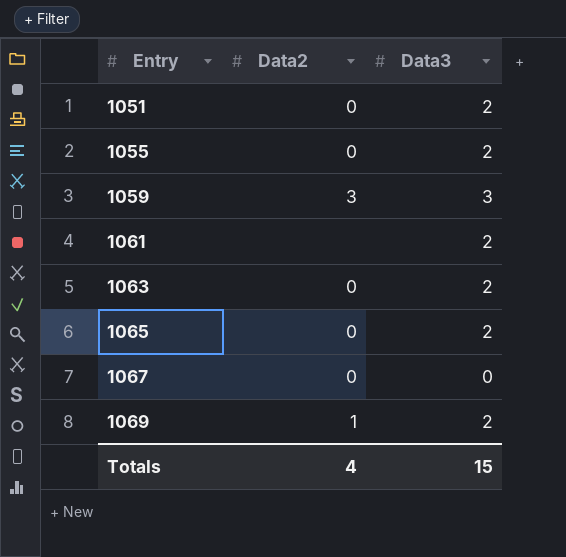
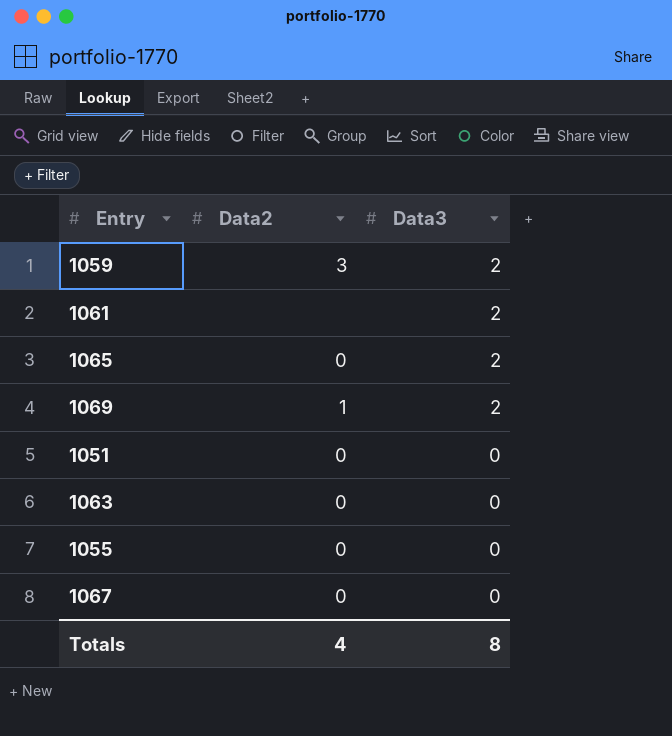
row order: Entry ascending -> Data3 descending
1059 | Data3: 3 -> 2
1051 | Data3: 2 -> 0
1063 | Data3: 2 -> 0
1055 | Data3: 2 -> 0
Totals | Data3: 15 -> 8

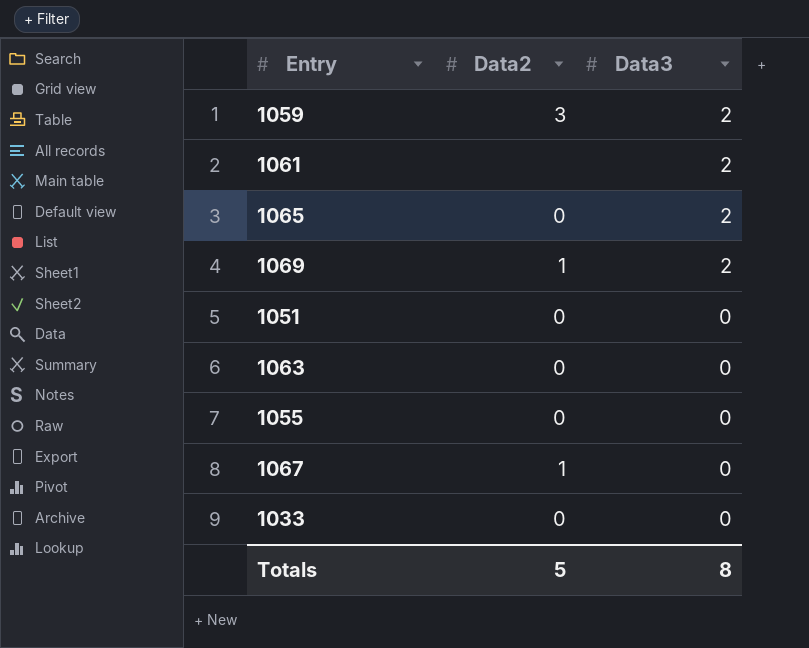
1067 | Data2: 0 -> 1
row 1033: none -> 0 | 0
Totals | Data2: 4 -> 5

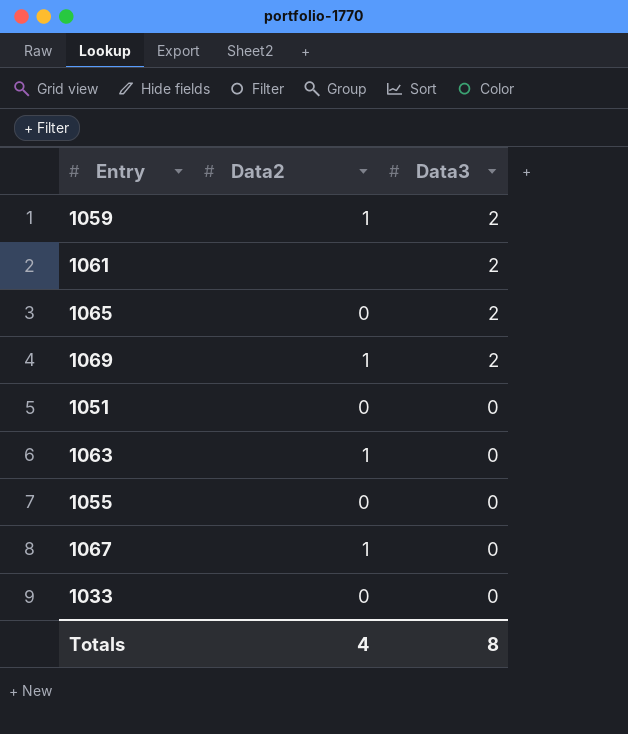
1059 | Data2: 3 -> 1
1063 | Data2: 0 -> 1
Totals | Data2: 5 -> 4

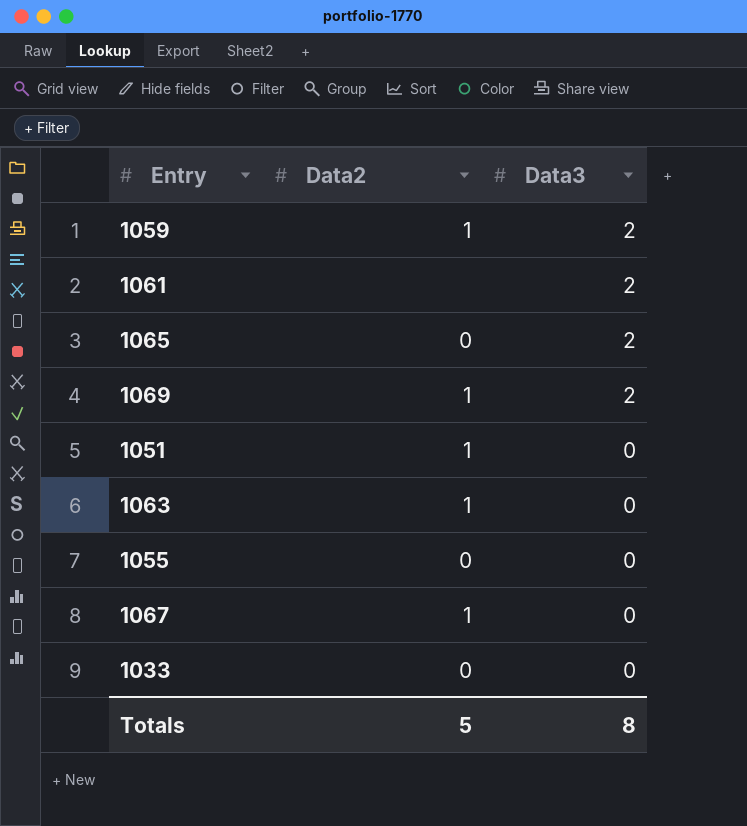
1051 | Data2: 0 -> 1
Totals | Data2: 4 -> 5

